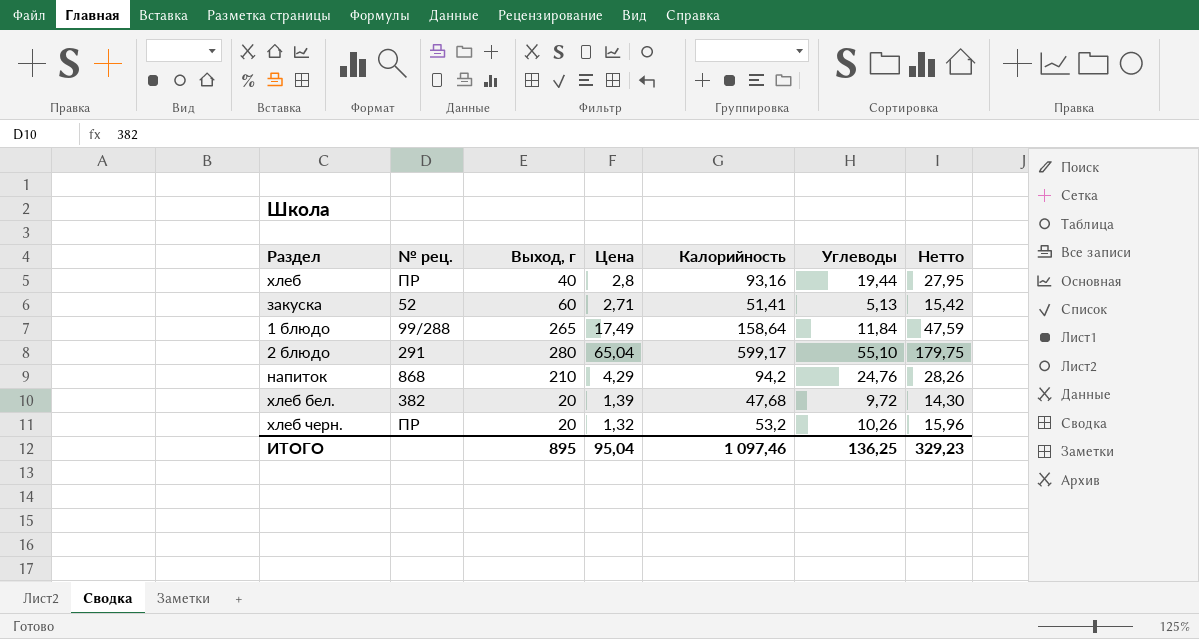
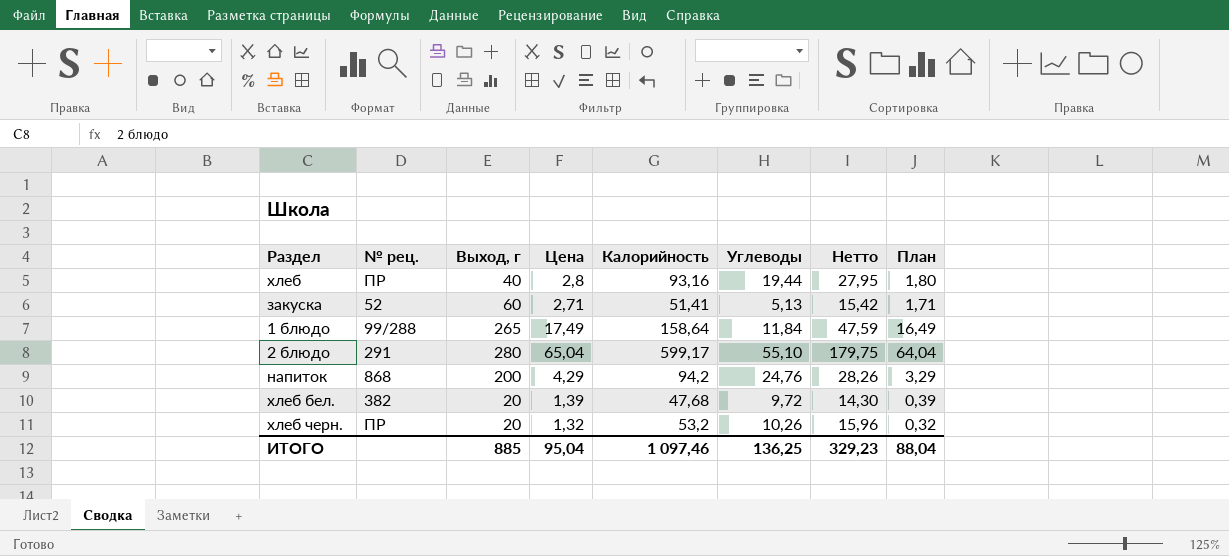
column План | formula: none -> [Цена] - 1
напиток | Выход, г: 210 -> 200
ИТОГО | Выход, г: 895 -> 885

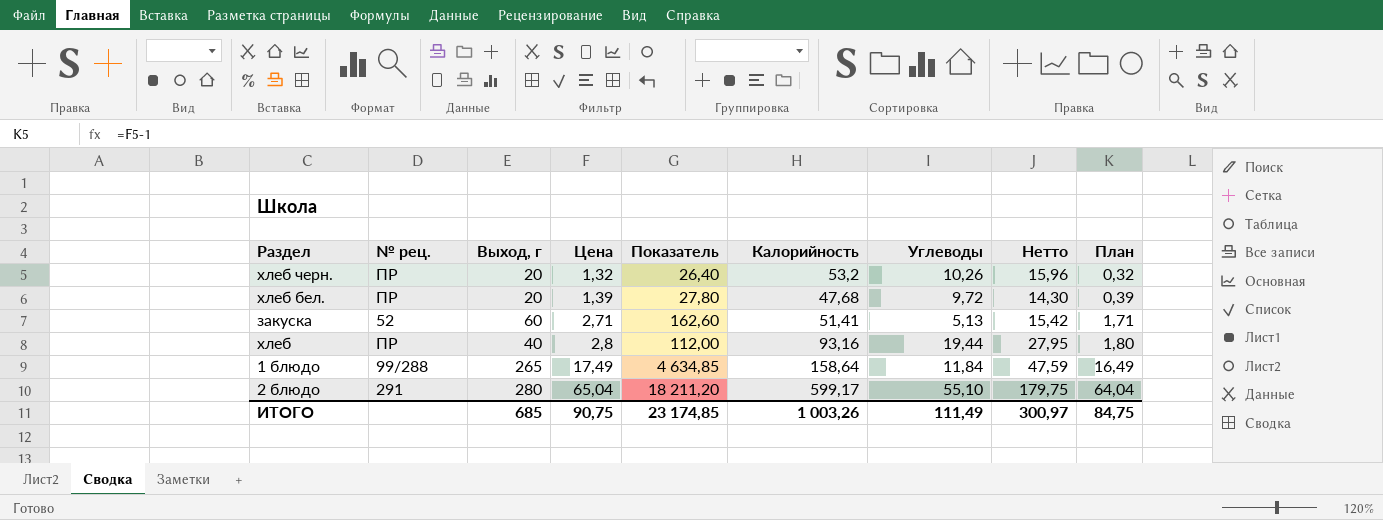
row order: none -> Цена ascending
column Показатель | formula: none -> [Выход, г] * [Цена]
row напиток: 868 | 200 | 4,29 | 94,2 | 24,76 | 28,26 | 3,29 -> none
хлеб бел. | № рец.: 382 -> ПР
ИТОГО | Выход, г: 885 -> 685
ИТОГО | Цена: 95,04 -> 90,75
ИТОГО | Калорийность: 1 097,46 -> 1 003,26
ИТОГО | Углеводы: 136,25 -> 111,49
ИТОГО | Нетто: 329,23 -> 300,97
ИТОГО | План: 88,04 -> 84,75

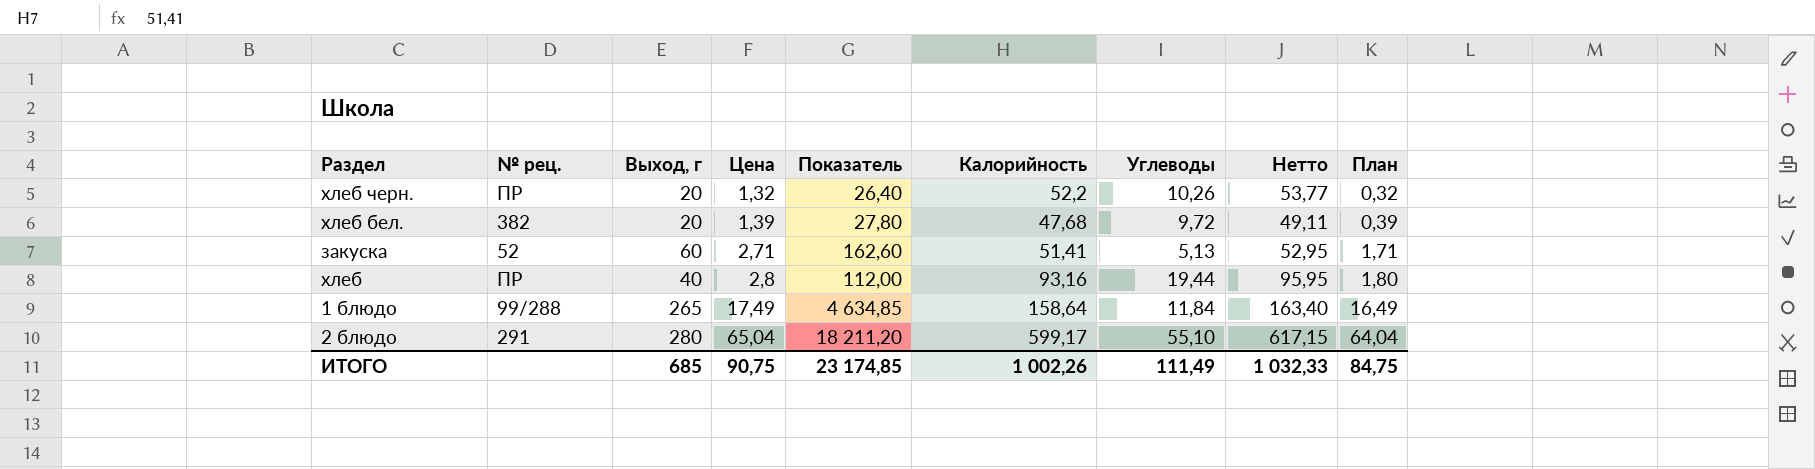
column Нетто | formula: [Калорийность] * 0,3 -> [Калорийность] * 1,03
хлеб черн. | Калорийность: 53,2 -> 52,2
хлеб бел. | № рец.: ПР -> 382
ИТОГО | Калорийность: 1 003,26 -> 1 002,26
ИТОГО | Нетто: 300,97 -> 1 032,33

